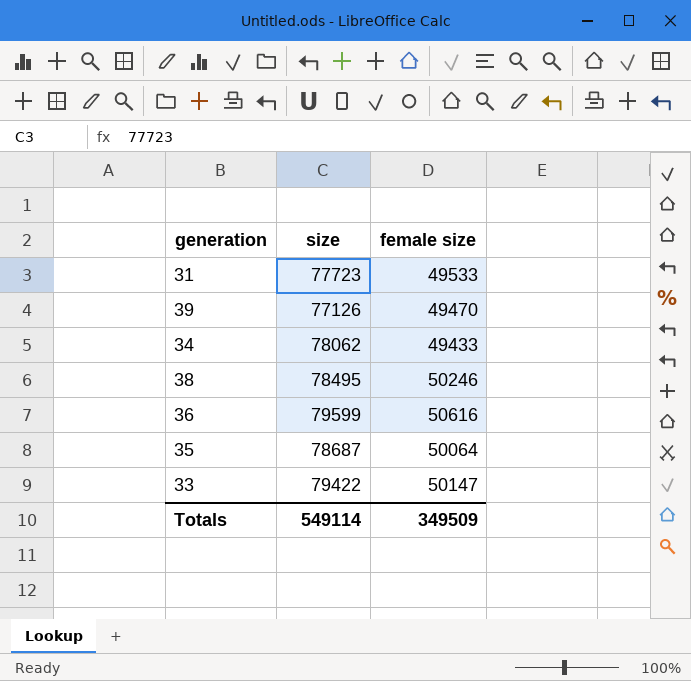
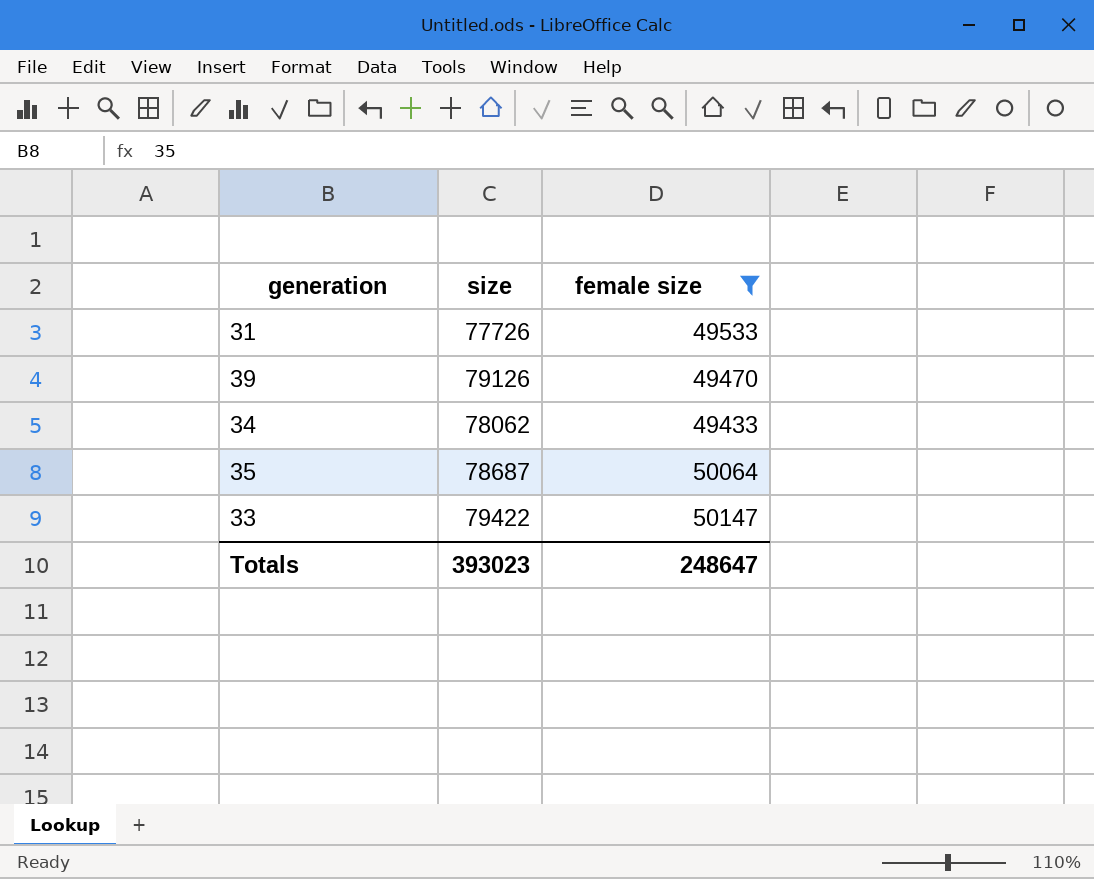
filter: none -> female size <= 50147
31 | size: 77723 -> 77726
39 | size: 77126 -> 79126
Totals | size: 549114 -> 393023
Totals | female size: 349509 -> 248647

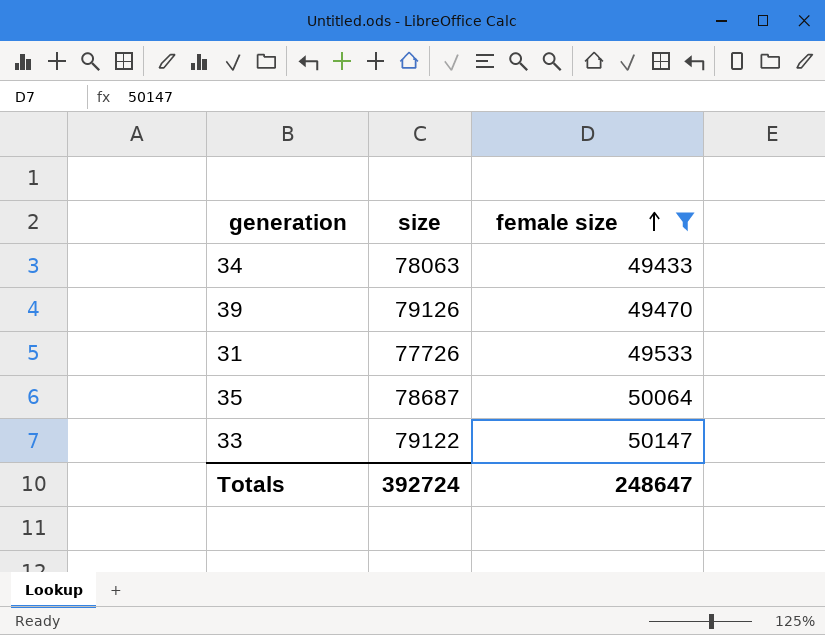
row order: none -> female size ascending
34 | size: 78062 -> 78063
33 | size: 79422 -> 79122
Totals | size: 393023 -> 392724

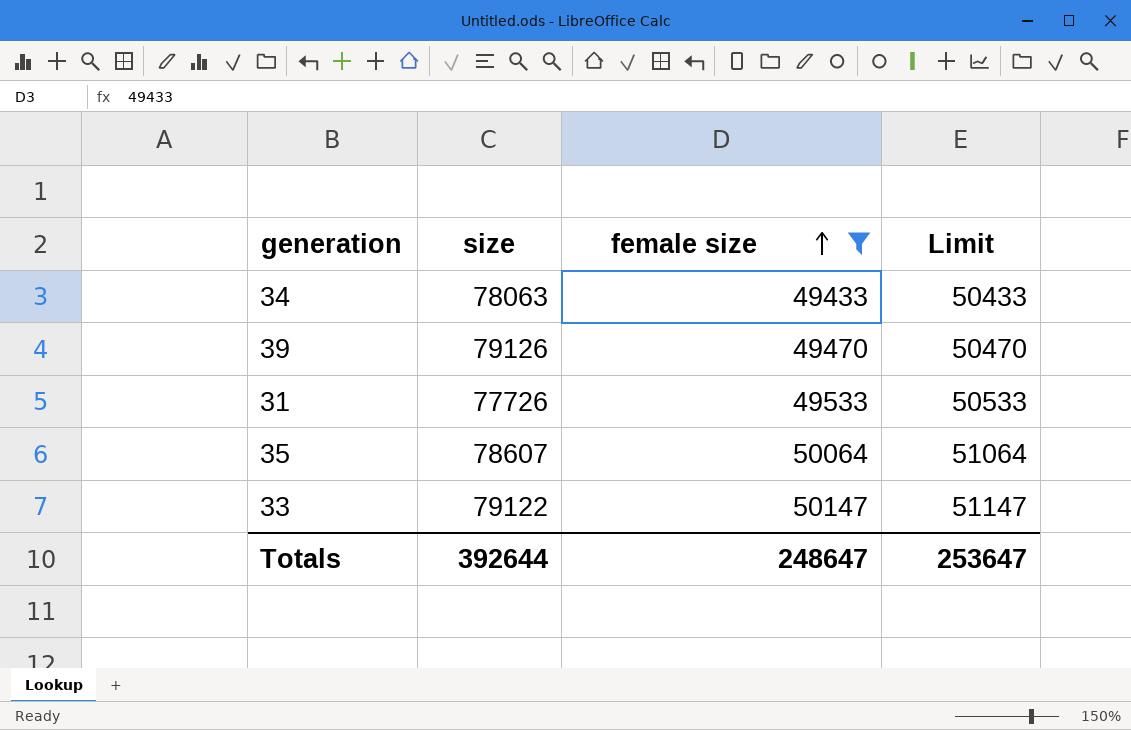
column Limit | formula: none -> [female size] + 1000
35 | size: 78687 -> 78607
Totals | size: 392724 -> 392644

